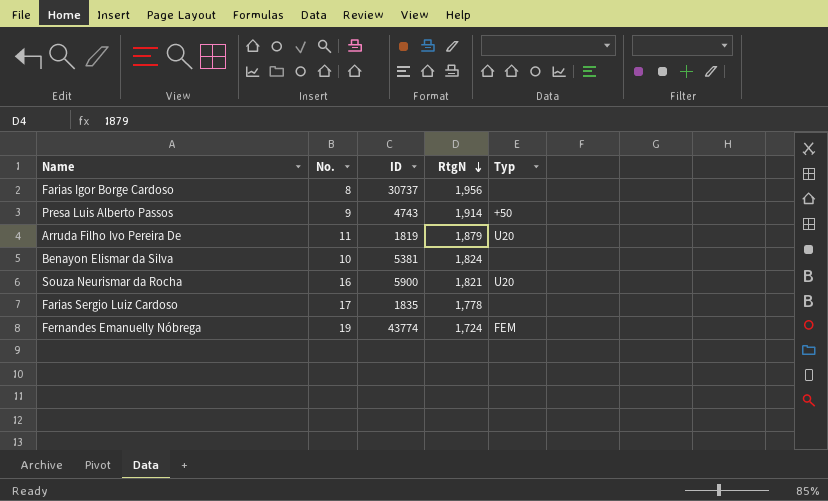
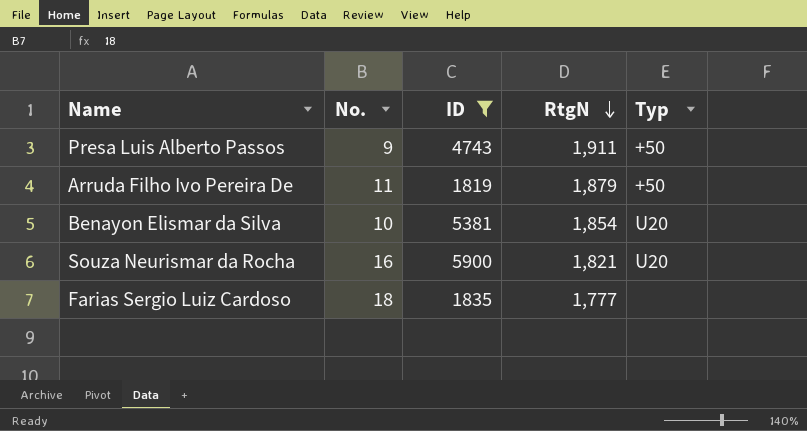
filter: none -> ID <= 5900
Presa Luis Alberto Passos | RtgN: 1,914 -> 1,911
Arruda Filho Ivo Pereira De | Typ: U20 -> +50
Benayon Elismar da Silva | RtgN: 1,824 -> 1,854
Benayon Elismar da Silva | Typ: none -> U20
Farias Sergio Luiz Cardoso | No.: 17 -> 18
Farias Sergio Luiz Cardoso | RtgN: 1,778 -> 1,777

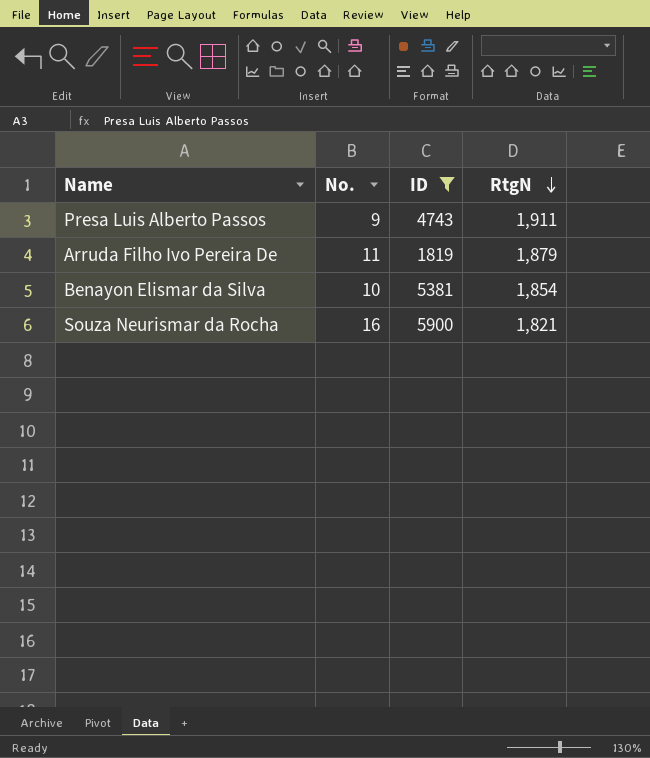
column Typ | position: 5 -> none
row Farias Sergio Luiz Cardoso: 18 | 1835 | 1,777 | none -> none

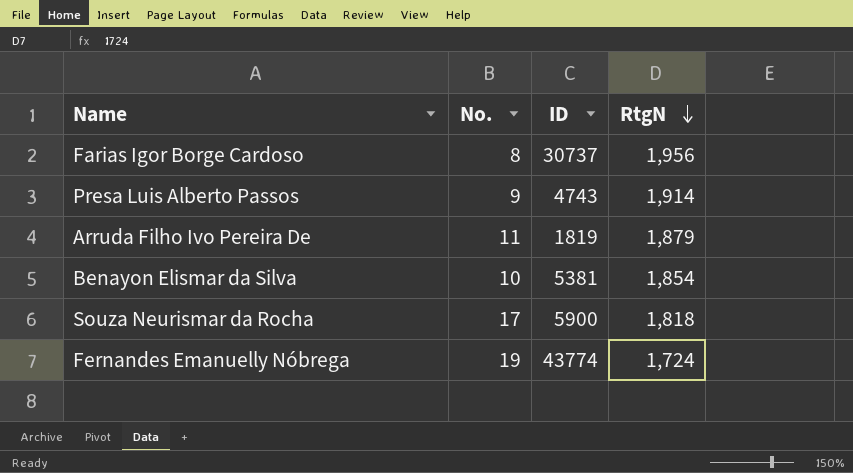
filter: ID <= 5900 -> none
Presa Luis Alberto Passos | RtgN: 1,911 -> 1,914
Souza Neurismar da Rocha | No.: 16 -> 17
Souza Neurismar da Rocha | RtgN: 1,821 -> 1,818

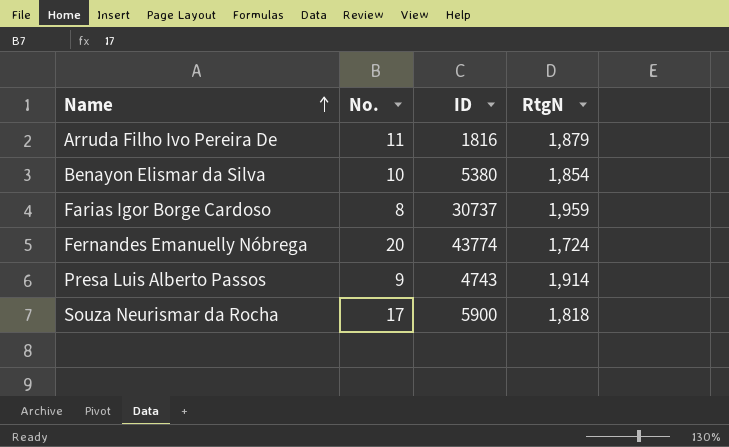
row order: RtgN descending -> Name ascending
Arruda Filho Ivo Pereira De | ID: 1819 -> 1816
Benayon Elismar da Silva | ID: 5381 -> 5380
Farias Igor Borge Cardoso | RtgN: 1,956 -> 1,959
Fernandes Emanuelly Nóbrega | No.: 19 -> 20

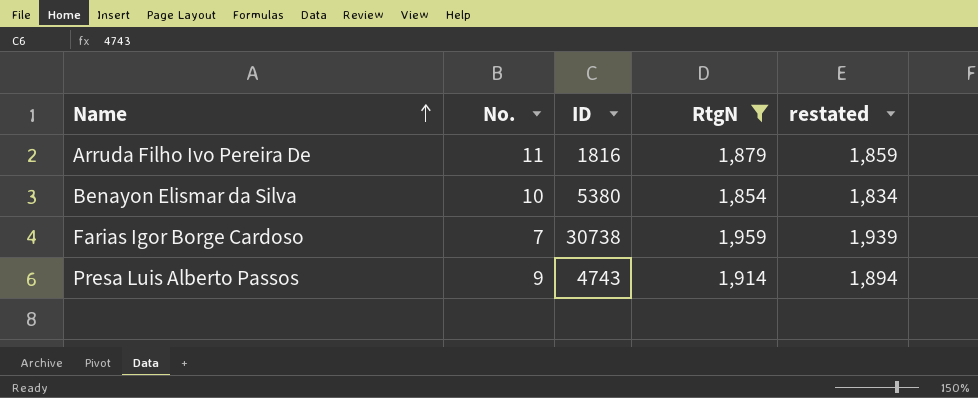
filter: none -> RtgN >= 1,854
column restated | formula: none -> [RtgN] - 20
Farias Igor Borge Cardoso | No.: 8 -> 7
Farias Igor Borge Cardoso | ID: 30737 -> 30738

